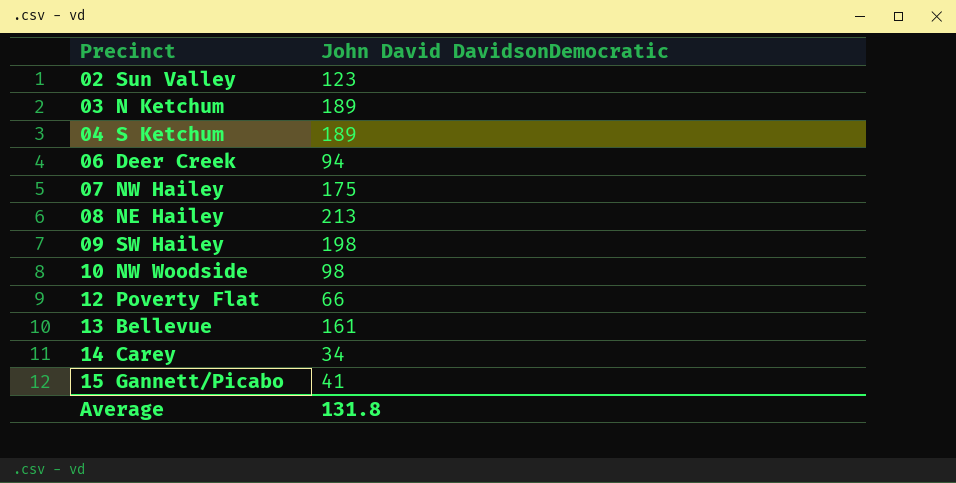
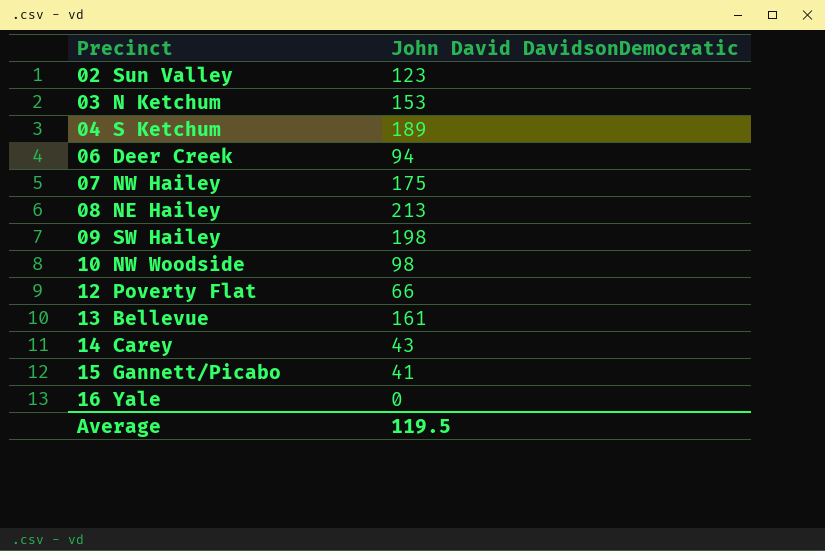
03 N Ketchum | John David DavidsonDemocratic: 189 -> 153
14 Carey | John David DavidsonDemocratic: 34 -> 43
row 16 Yale: none -> 0
Average | John David DavidsonDemocratic: 131.8 -> 119.5

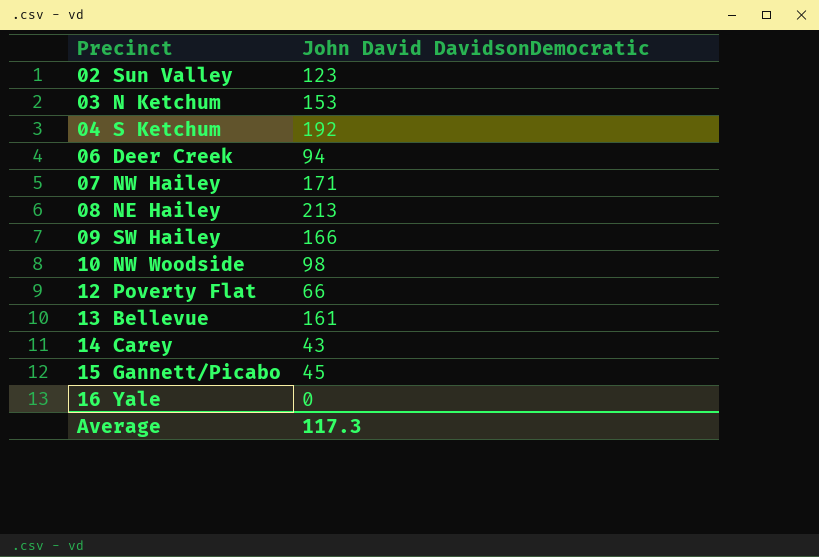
04 S Ketchum | John David DavidsonDemocratic: 189 -> 192
07 NW Hailey | John David DavidsonDemocratic: 175 -> 171
09 SW Hailey | John David DavidsonDemocratic: 198 -> 166
15 Gannett/Picabo | John David DavidsonDemocratic: 41 -> 45
Average | John David DavidsonDemocratic: 119.5 -> 117.3

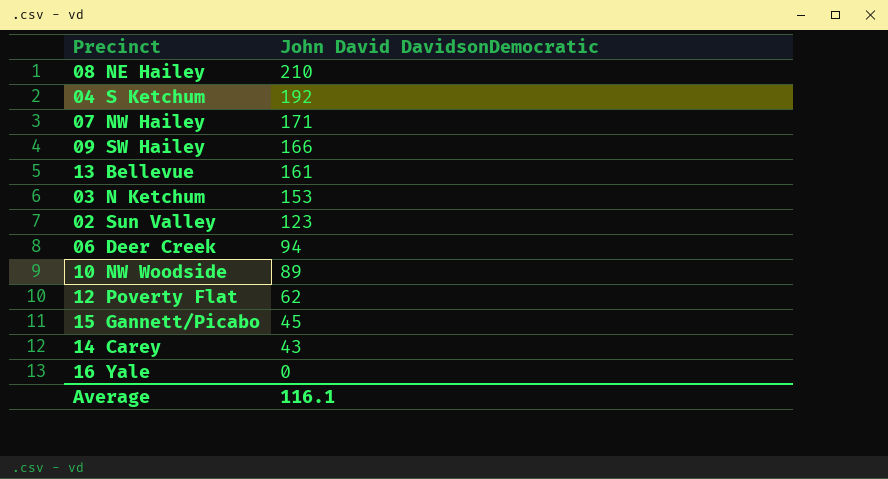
row order: Precinct ascending -> John David DavidsonDemocratic descending
08 NE Hailey | John David DavidsonDemocratic: 213 -> 210
10 NW Woodside | John David DavidsonDemocratic: 98 -> 89
12 Poverty Flat | John David DavidsonDemocratic: 66 -> 62
Average | John David DavidsonDemocratic: 117.3 -> 116.1

